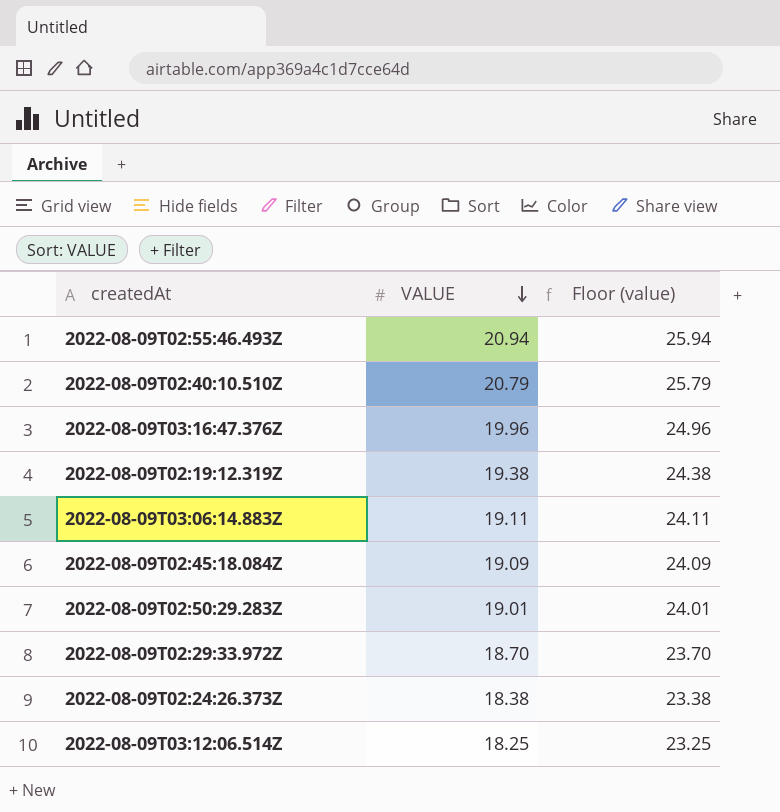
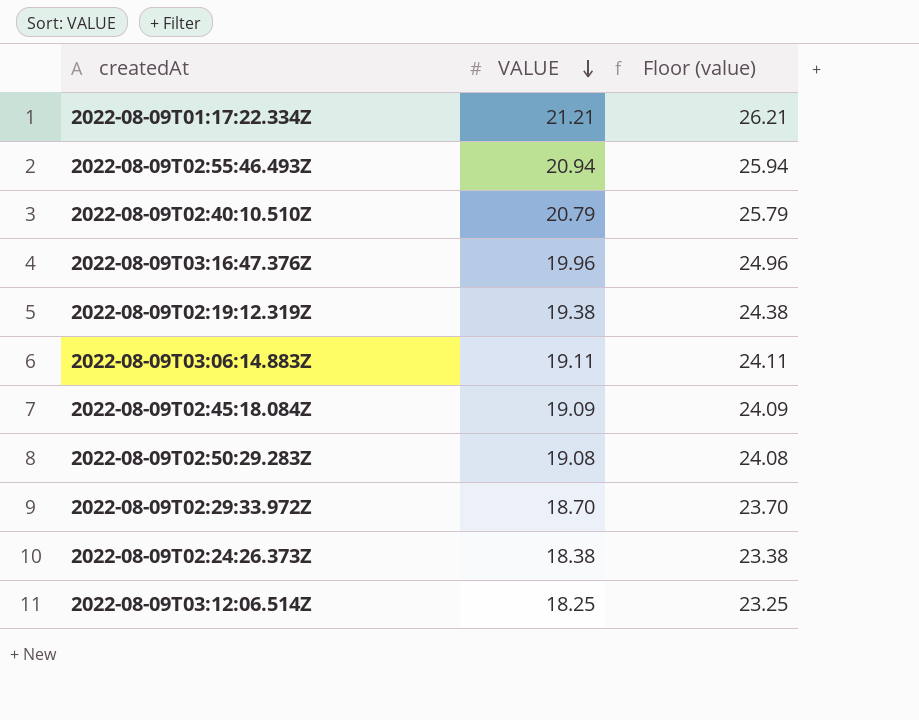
row 2022-08-09T01:17:22.334Z: none -> 21.21 | 26.21
2022-08-09T02:50:29.283Z | VALUE: 19.01 -> 19.08
2022-08-09T02:50:29.283Z | Floor (value): 24.01 -> 24.08

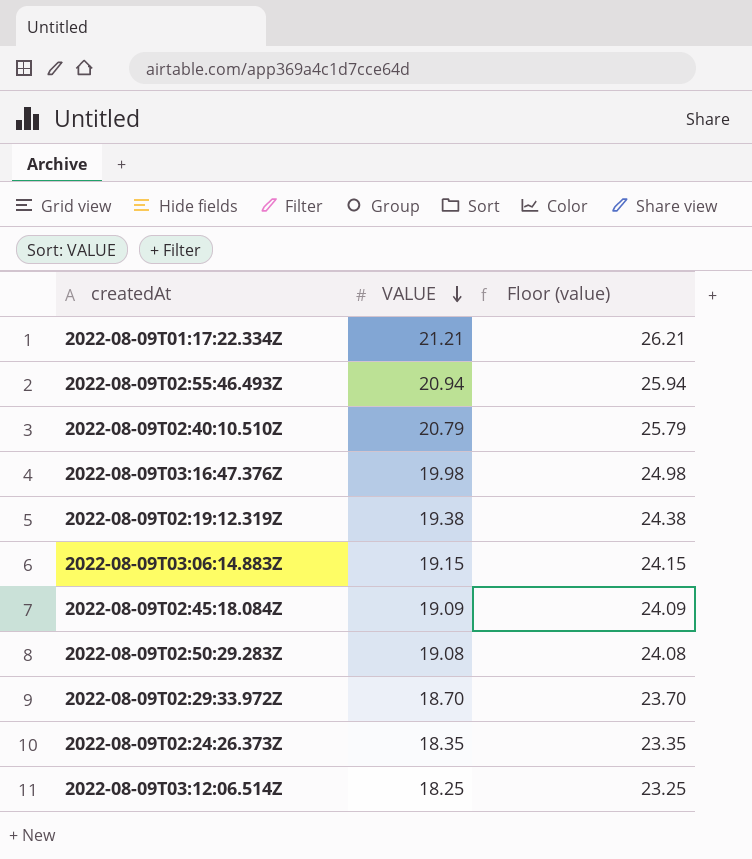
2022-08-09T03:16:47.376Z | VALUE: 19.96 -> 19.98
2022-08-09T03:16:47.376Z | Floor (value): 24.96 -> 24.98
2022-08-09T03:06:14.883Z | VALUE: 19.11 -> 19.15
2022-08-09T03:06:14.883Z | Floor (value): 24.11 -> 24.15
2022-08-09T02:24:26.373Z | VALUE: 18.38 -> 18.35
2022-08-09T02:24:26.373Z | Floor (value): 23.38 -> 23.35

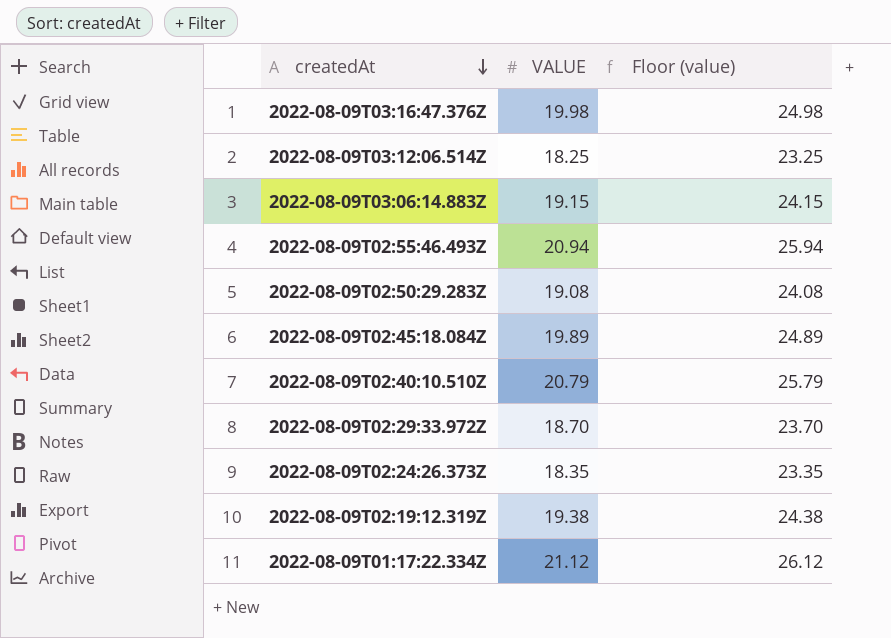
row order: VALUE descending -> createdAt descending
2022-08-09T02:45:18.084Z | VALUE: 19.09 -> 19.89
2022-08-09T02:45:18.084Z | Floor (value): 24.09 -> 24.89
2022-08-09T01:17:22.334Z | VALUE: 21.21 -> 21.12
2022-08-09T01:17:22.334Z | Floor (value): 26.21 -> 26.12

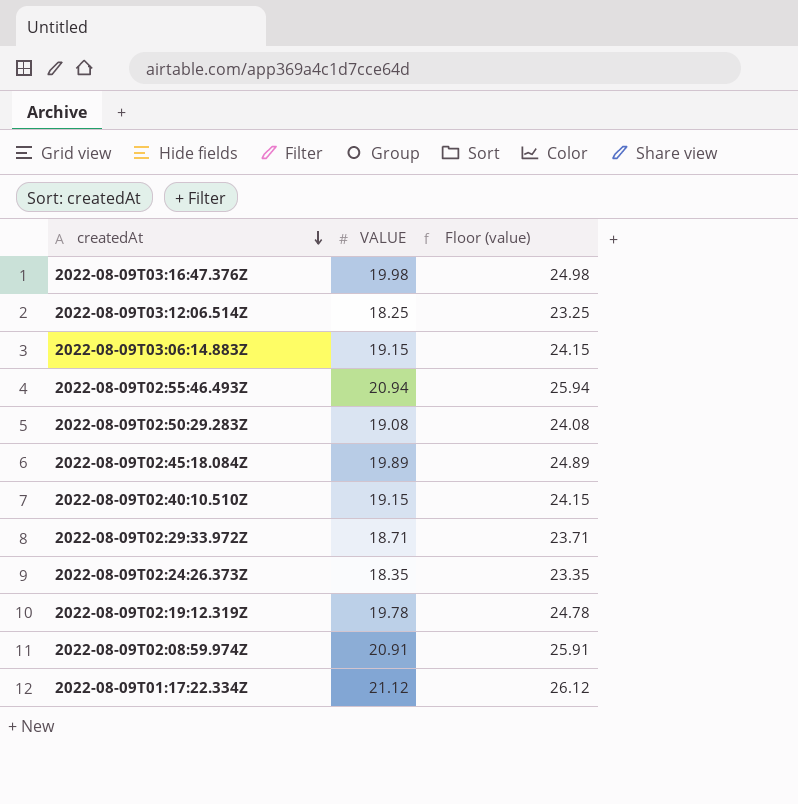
2022-08-09T02:40:10.510Z | VALUE: 20.79 -> 19.15
2022-08-09T02:40:10.510Z | Floor (value): 25.79 -> 24.15
2022-08-09T02:29:33.972Z | VALUE: 18.70 -> 18.71
2022-08-09T02:29:33.972Z | Floor (value): 23.70 -> 23.71
2022-08-09T02:19:12.319Z | VALUE: 19.38 -> 19.78
2022-08-09T02:19:12.319Z | Floor (value): 24.38 -> 24.78
row 2022-08-09T02:08:59.974Z: none -> 20.91 | 25.91

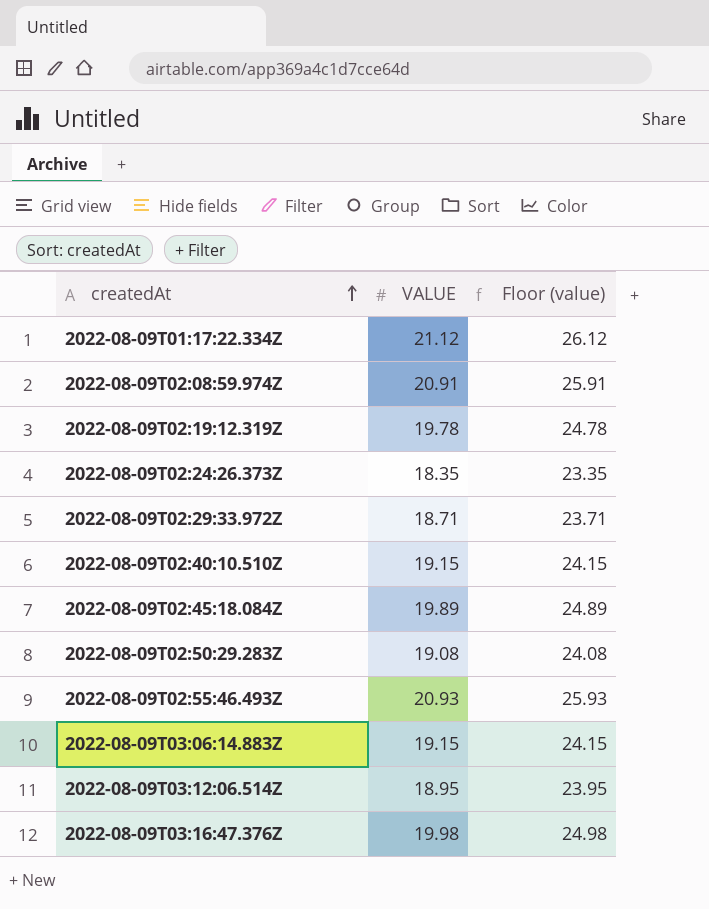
row order: createdAt descending -> createdAt ascending
2022-08-09T02:55:46.493Z | VALUE: 20.94 -> 20.93
2022-08-09T02:55:46.493Z | Floor (value): 25.94 -> 25.93
2022-08-09T03:12:06.514Z | VALUE: 18.25 -> 18.95
2022-08-09T03:12:06.514Z | Floor (value): 23.25 -> 23.95

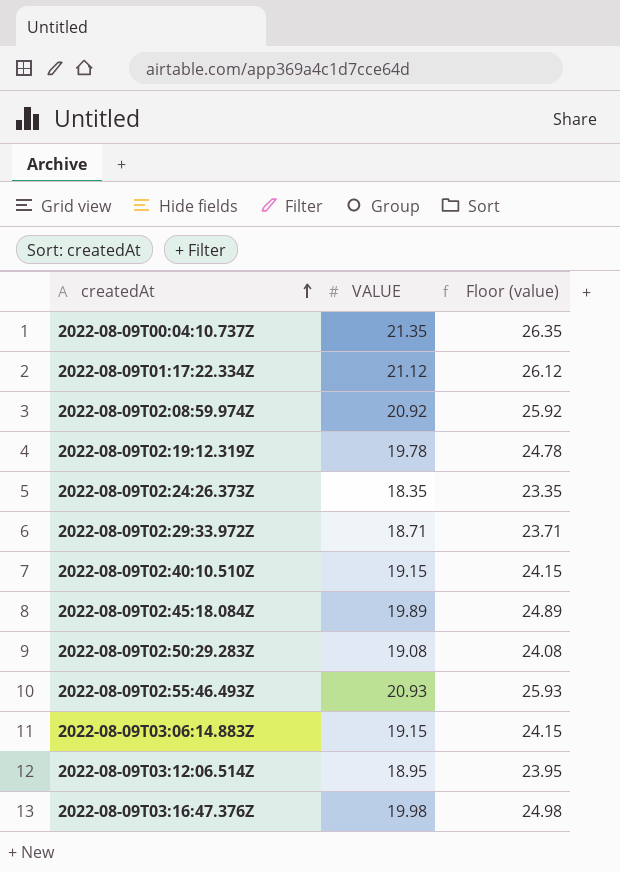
row 2022-08-09T00:04:10.737Z: none -> 21.35 | 26.35
2022-08-09T02:08:59.974Z | VALUE: 20.91 -> 20.92
2022-08-09T02:08:59.974Z | Floor (value): 25.91 -> 25.92

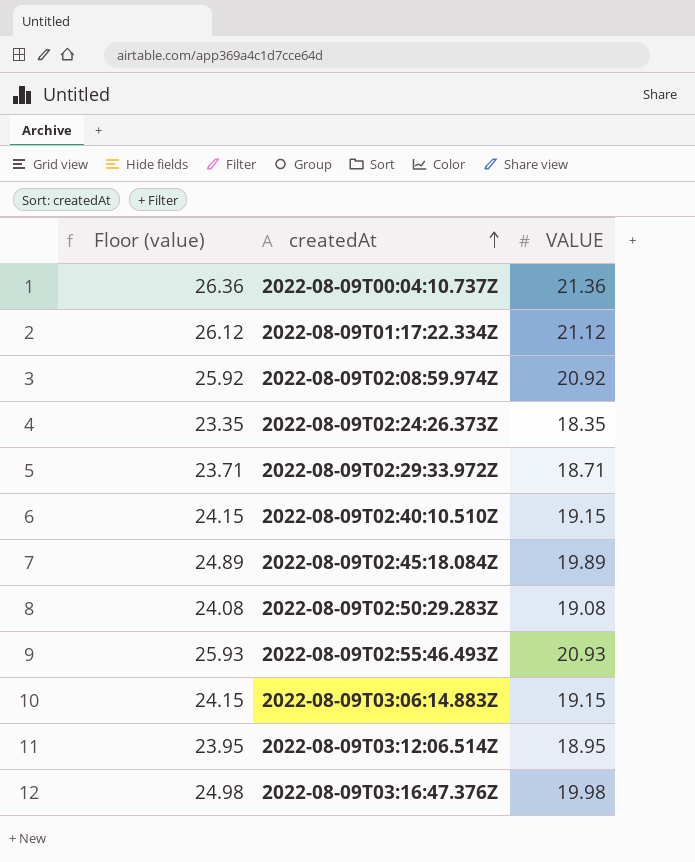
column Floor (value) | position: 3 -> 1
row 2022-08-09T02:19:12.319Z: 19.78 | 24.78 -> none
2022-08-09T00:04:10.737Z | Floor (value): 26.35 -> 26.36
2022-08-09T00:04:10.737Z | VALUE: 21.35 -> 21.36

